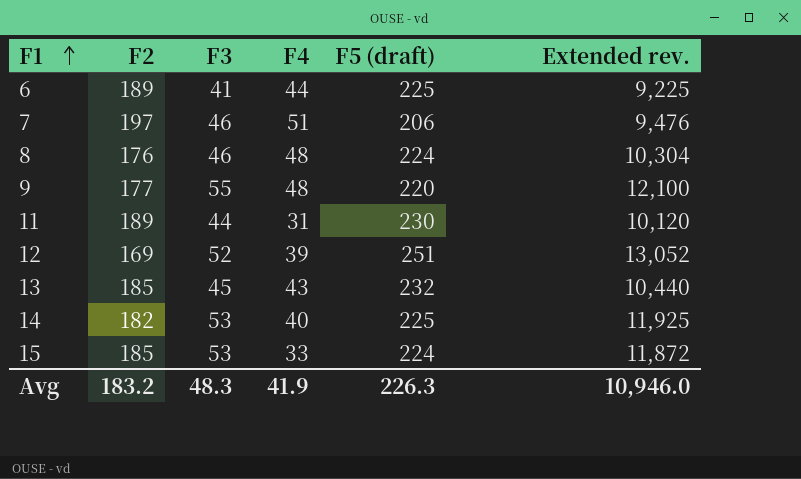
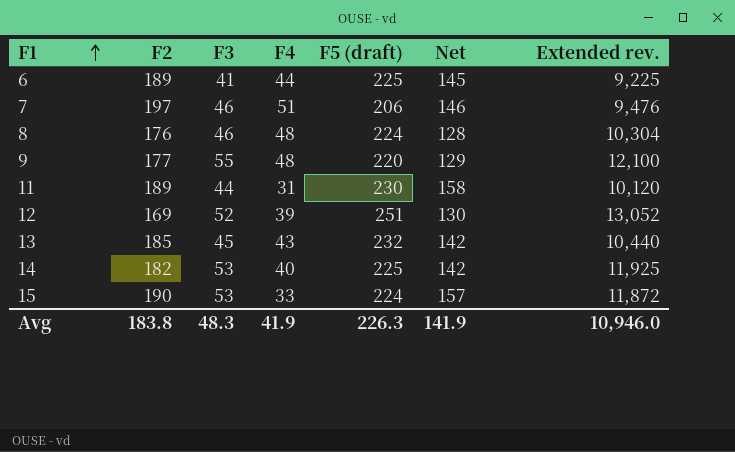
column Net | formula: none -> [F2] - [F4]
15 | F2: 185 -> 190
Avg | F2: 183.2 -> 183.8

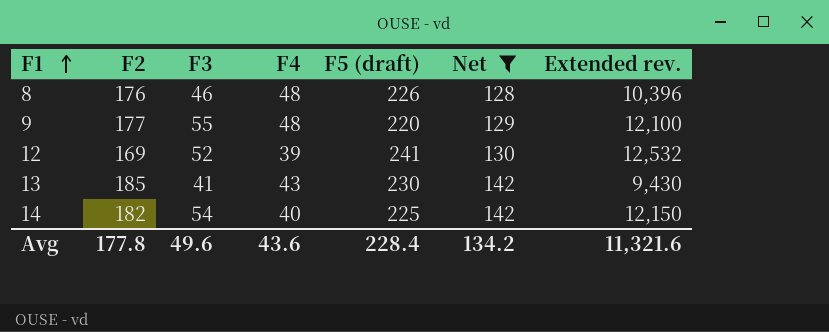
filter: none -> Net <= 142
8 | F5 (draft): 224 -> 226
8 | Extended rev.: 10,304 -> 10,396
12 | F5 (draft): 251 -> 241
12 | Extended rev.: 13,052 -> 12,532
13 | F3: 45 -> 41
13 | F5 (draft): 232 -> 230
13 | Extended rev.: 10,440 -> 9,430
14 | F3: 53 -> 54
14 | Extended rev.: 11,925 -> 12,150
Avg | F2: 183.8 -> 177.8
Avg | F3: 48.3 -> 49.6
Avg | F4: 41.9 -> 43.6
Avg | F5 (draft): 226.3 -> 228.4
Avg | Net: 141.9 -> 134.2
Avg | Extended rev.: 10,946.0 -> 11,321.6

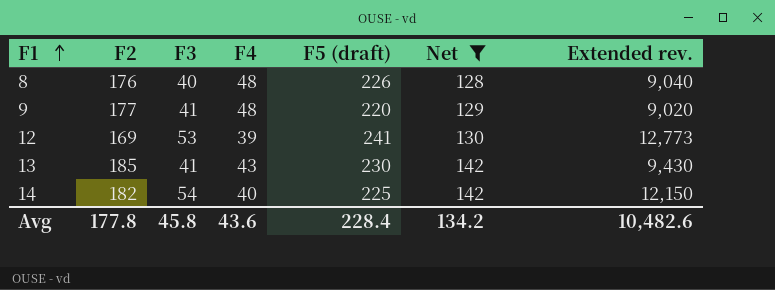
8 | F3: 46 -> 40
8 | Extended rev.: 10,396 -> 9,040
9 | F3: 55 -> 41
9 | Extended rev.: 12,100 -> 9,020
12 | F3: 52 -> 53
12 | Extended rev.: 12,532 -> 12,773
Avg | F3: 49.6 -> 45.8
Avg | Extended rev.: 11,321.6 -> 10,482.6

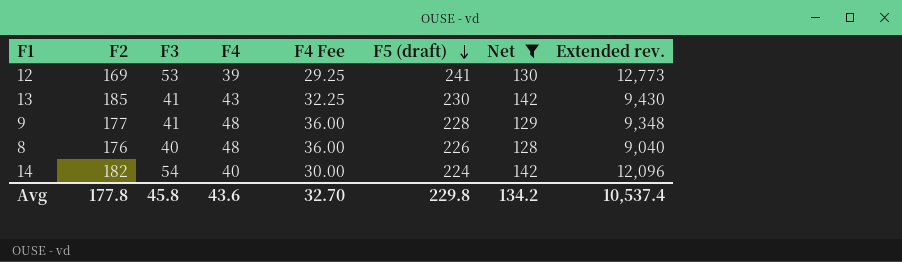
row order: F1 ascending -> F5 (draft) descending
column F4 Fee | formula: none -> [F4] * 0.75
9 | F5 (draft): 220 -> 228
9 | Extended rev.: 9,020 -> 9,348
14 | F5 (draft): 225 -> 224
14 | Extended rev.: 12,150 -> 12,096
Avg | F5 (draft): 228.4 -> 229.8
Avg | Extended rev.: 10,482.6 -> 10,537.4

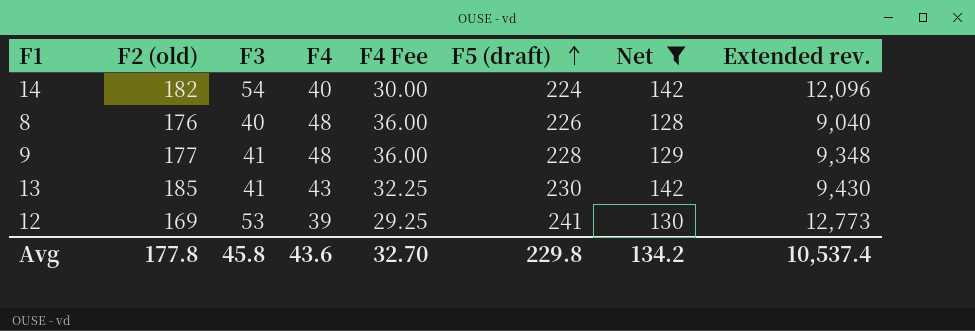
row order: F5 (draft) descending -> F5 (draft) ascending
column name: F2 -> F2 (old)

